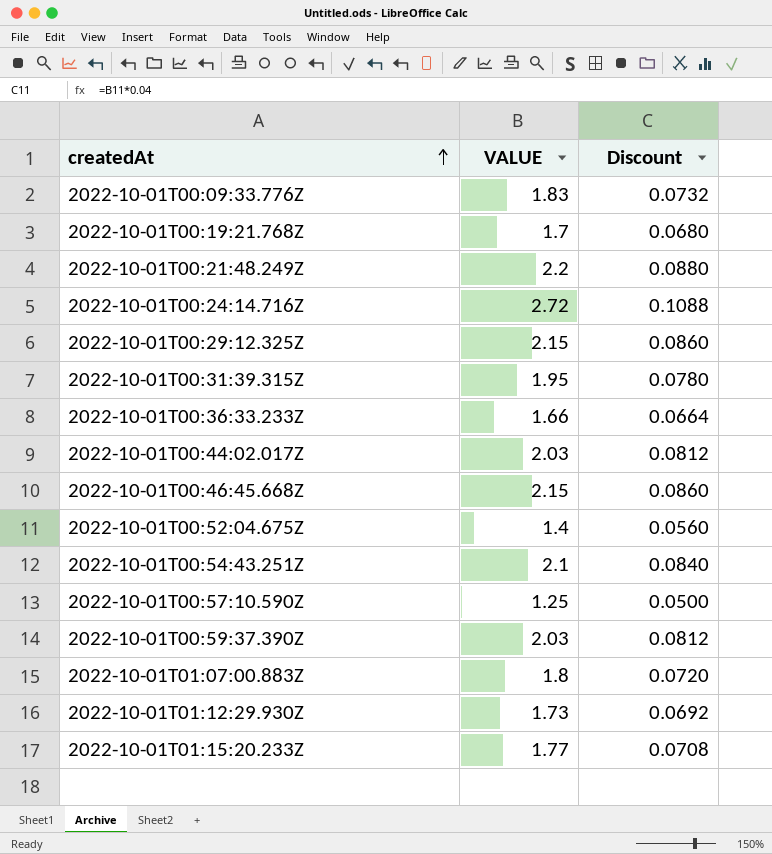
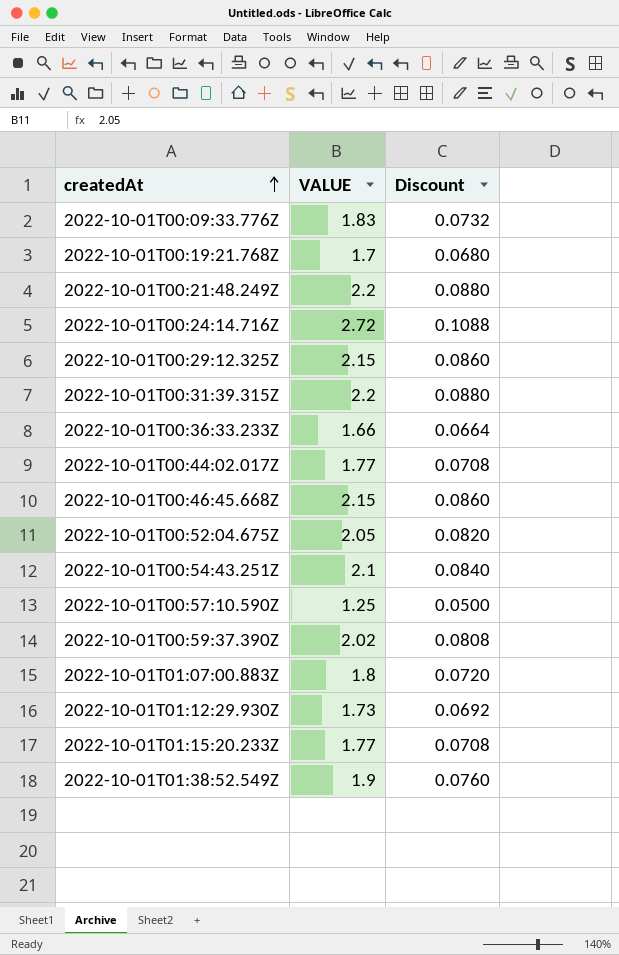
2022-10-01T00:31:39.315Z | VALUE: 1.95 -> 2.2
2022-10-01T00:31:39.315Z | Discount: 0.0780 -> 0.0880
2022-10-01T00:44:02.017Z | VALUE: 2.03 -> 1.77
2022-10-01T00:44:02.017Z | Discount: 0.0812 -> 0.0708
2022-10-01T00:52:04.675Z | VALUE: 1.4 -> 2.05
2022-10-01T00:52:04.675Z | Discount: 0.0560 -> 0.0820
2022-10-01T00:59:37.390Z | VALUE: 2.03 -> 2.02
2022-10-01T00:59:37.390Z | Discount: 0.0812 -> 0.0808
row 2022-10-01T01:38:52.549Z: none -> 1.9 | 0.0760

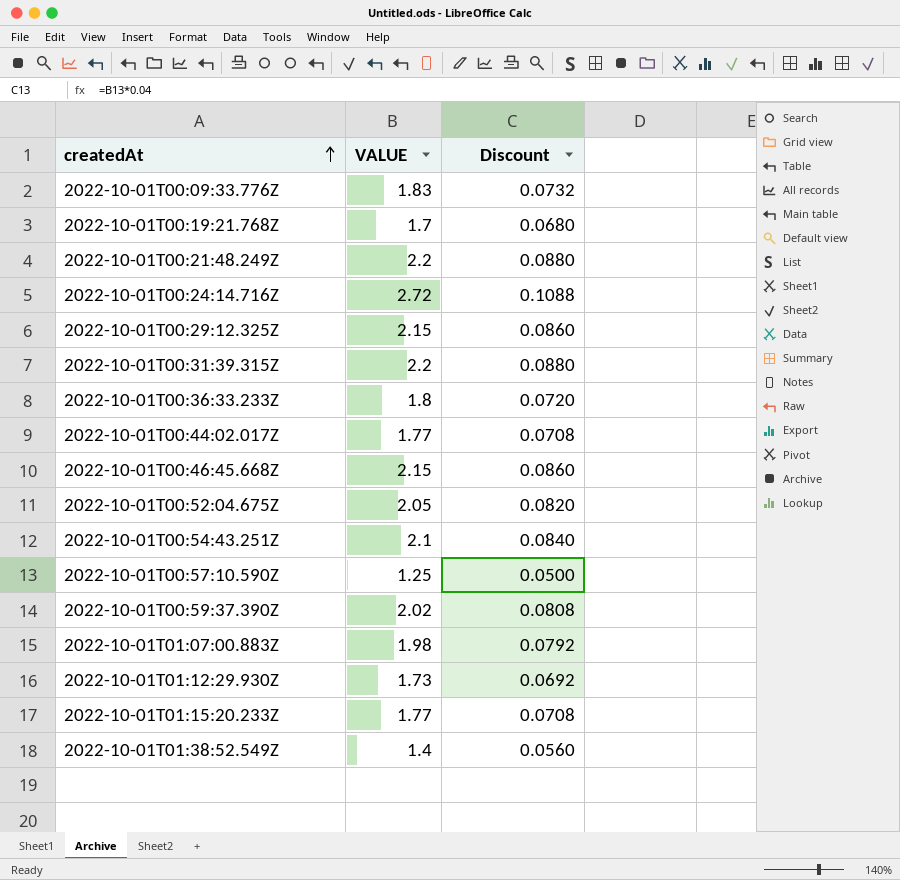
2022-10-01T00:36:33.233Z | VALUE: 1.66 -> 1.8
2022-10-01T00:36:33.233Z | Discount: 0.0664 -> 0.0720
2022-10-01T01:07:00.883Z | VALUE: 1.8 -> 1.98
2022-10-01T01:07:00.883Z | Discount: 0.0720 -> 0.0792
2022-10-01T01:38:52.549Z | VALUE: 1.9 -> 1.4
2022-10-01T01:38:52.549Z | Discount: 0.0760 -> 0.0560

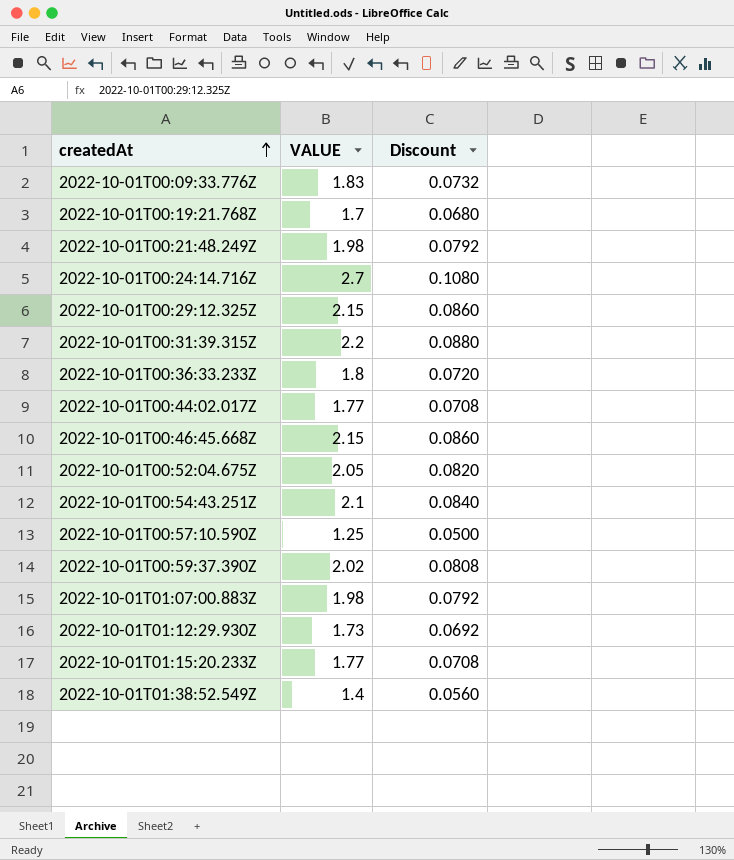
2022-10-01T00:21:48.249Z | VALUE: 2.2 -> 1.98
2022-10-01T00:21:48.249Z | Discount: 0.0880 -> 0.0792
2022-10-01T00:24:14.716Z | VALUE: 2.72 -> 2.7
2022-10-01T00:24:14.716Z | Discount: 0.1088 -> 0.1080

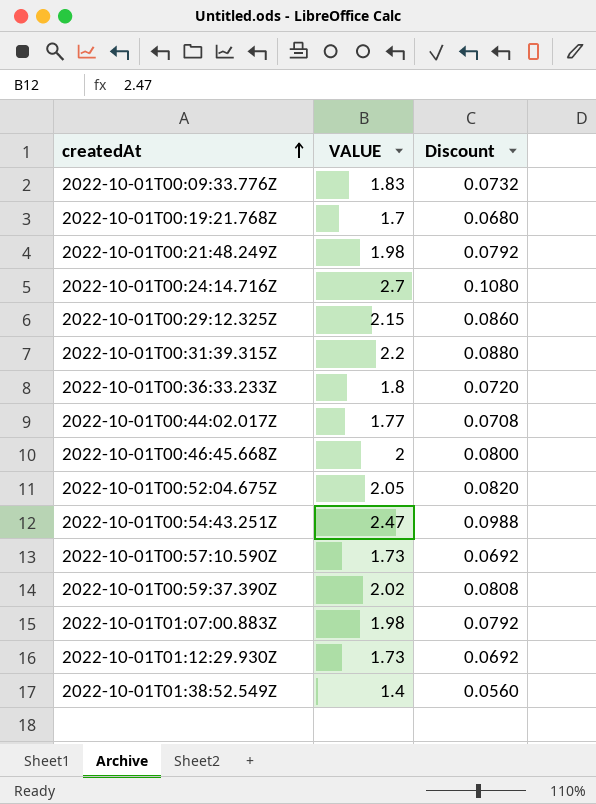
row 2022-10-01T01:15:20.233Z: 1.77 | 0.0708 -> none
2022-10-01T00:46:45.668Z | VALUE: 2.15 -> 2
2022-10-01T00:46:45.668Z | Discount: 0.0860 -> 0.0800
2022-10-01T00:54:43.251Z | VALUE: 2.1 -> 2.47
2022-10-01T00:54:43.251Z | Discount: 0.0840 -> 0.0988
2022-10-01T00:57:10.590Z | VALUE: 1.25 -> 1.73
2022-10-01T00:57:10.590Z | Discount: 0.0500 -> 0.0692

